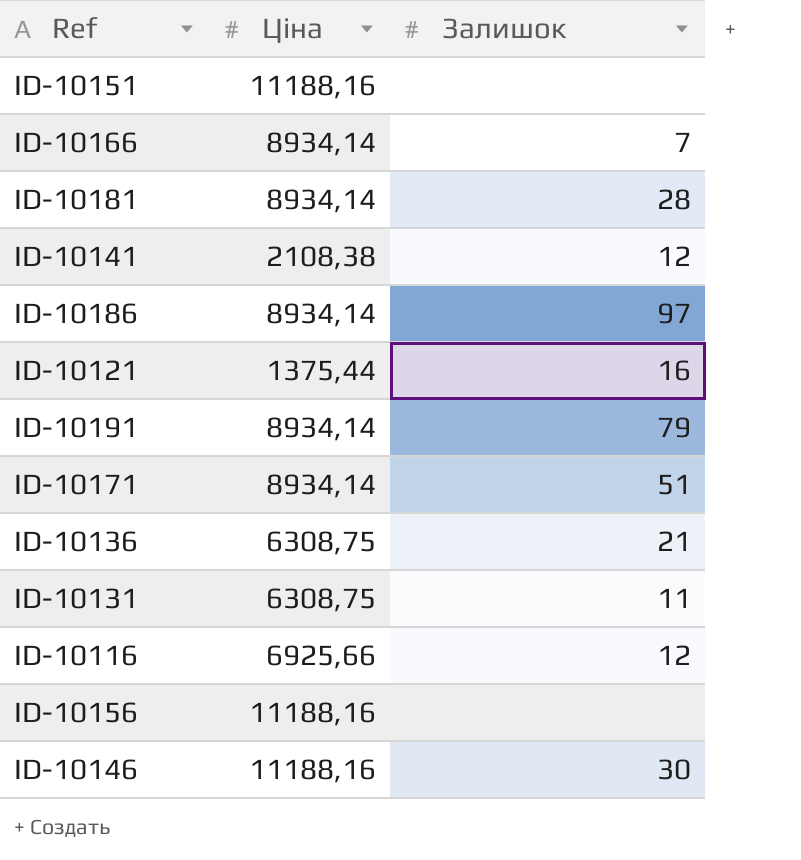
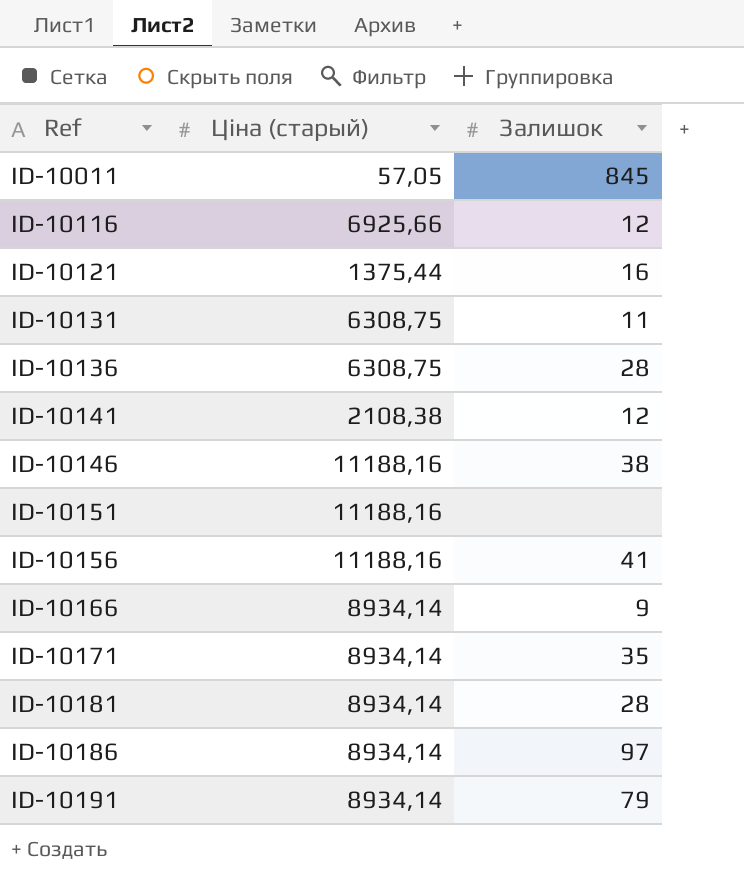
row order: none -> Ref ascending
column name: Ціна -> Ціна (старый)
row ID-10011: none -> 57,05 | 845
ID-10136 | Залишок: 21 -> 28
ID-10146 | Залишок: 30 -> 38
ID-10156 | Залишок: none -> 41
ID-10166 | Залишок: 7 -> 9
ID-10171 | Залишок: 51 -> 35

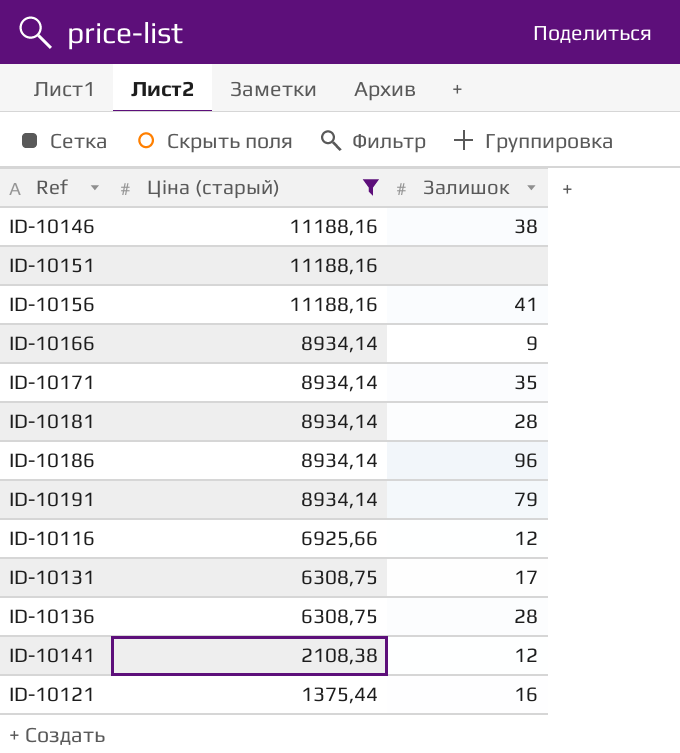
filter: none -> Ціна (старый) != 57,05
row order: Ref ascending -> Ціна (старый) descending
ID-10186 | Залишок: 97 -> 96
ID-10131 | Залишок: 11 -> 17

